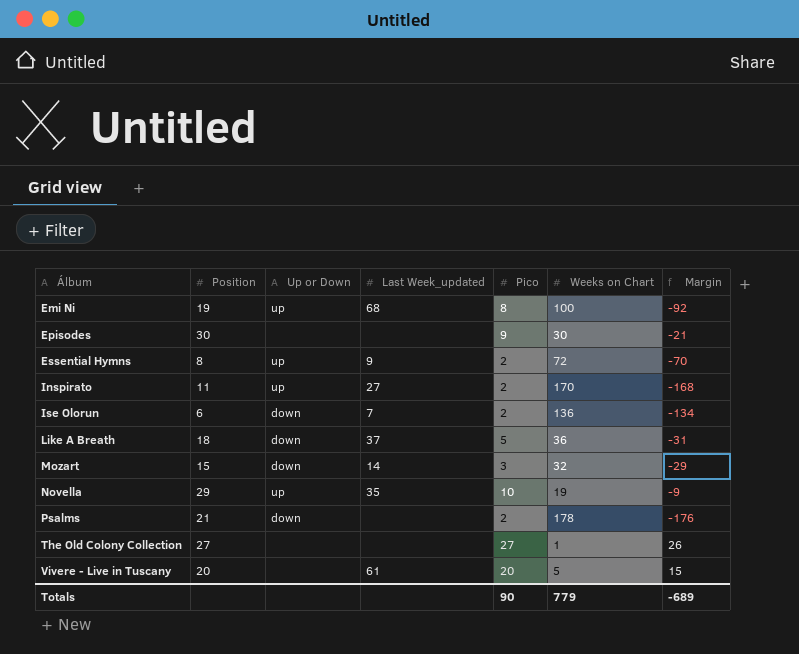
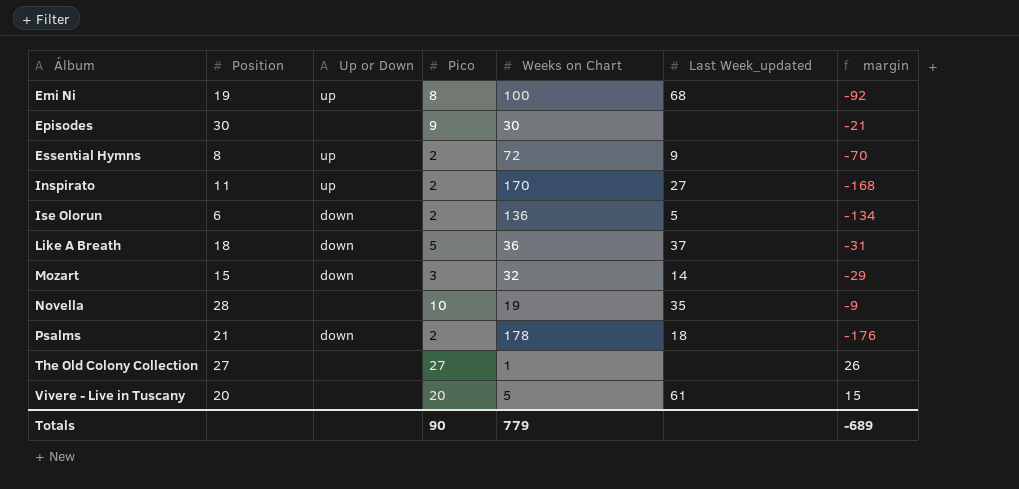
column Last Week_updated | position: 4 -> 6
column name: Margin -> margin
Ise Olorun | Last Week_updated: 7 -> 5
Novella | Position: 29 -> 28
Novella | Up or Down: up -> none
Psalms | Last Week_updated: none -> 18

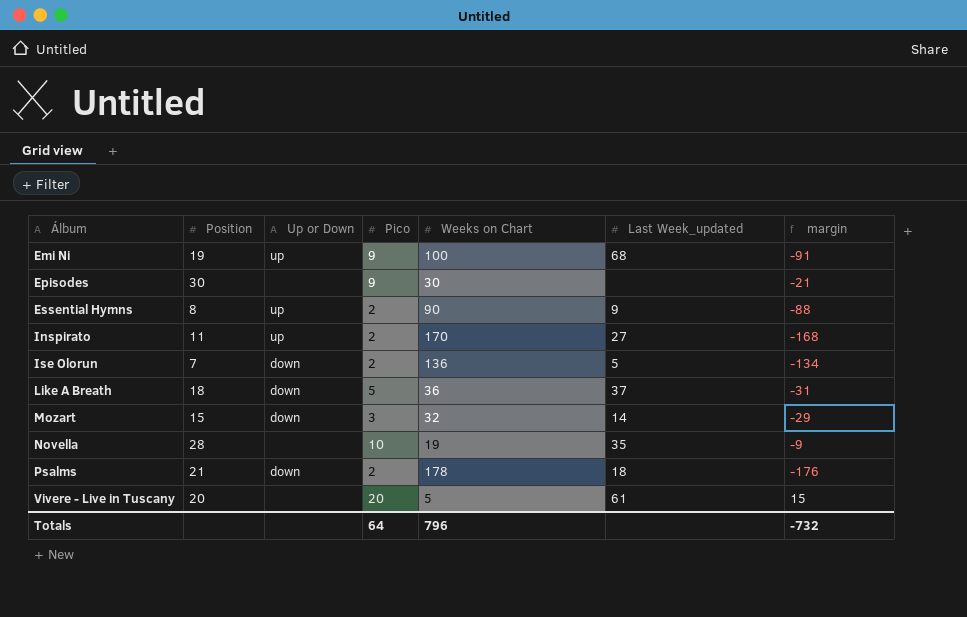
row The Old Colony Collection: 27 | none | 27 | 1 | none | 26 -> none
Emi Ni | Pico: 8 -> 9
Emi Ni | margin: -92 -> -91
Essential Hymns | Weeks on Chart: 72 -> 90
Essential Hymns | margin: -70 -> -88
Ise Olorun | Position: 6 -> 7
Totals | Pico: 90 -> 64
Totals | Weeks on Chart: 779 -> 796
Totals | margin: -689 -> -732

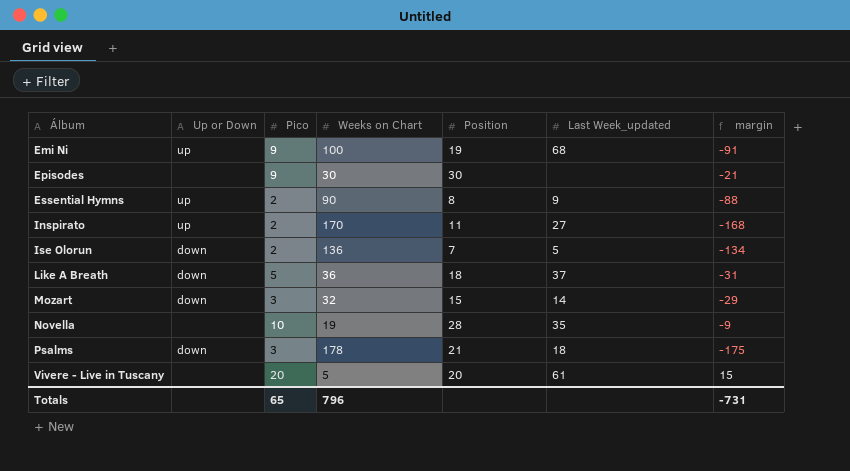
column Position | position: 2 -> 5
Psalms | Pico: 2 -> 3
Psalms | margin: -176 -> -175
Totals | Pico: 64 -> 65
Totals | margin: -732 -> -731

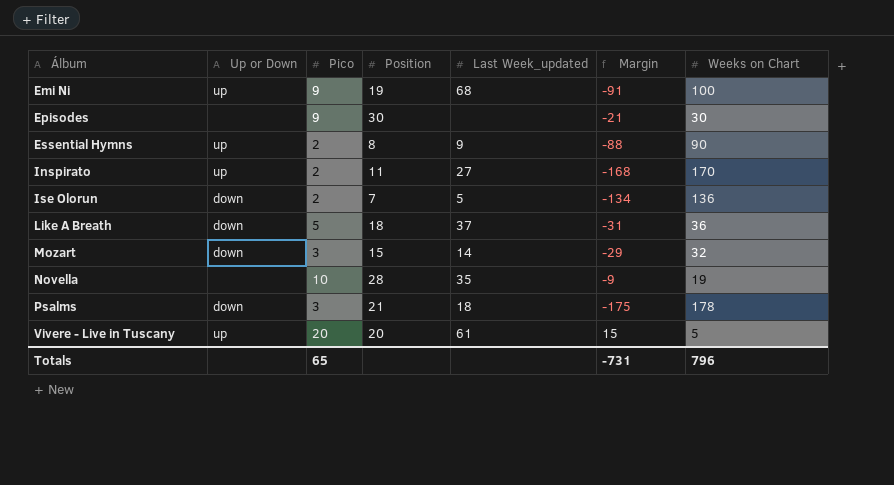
column name: margin -> Margin
column Weeks on Chart | position: 4 -> 7
Vivere - Live in Tuscany | Up or Down: none -> up

